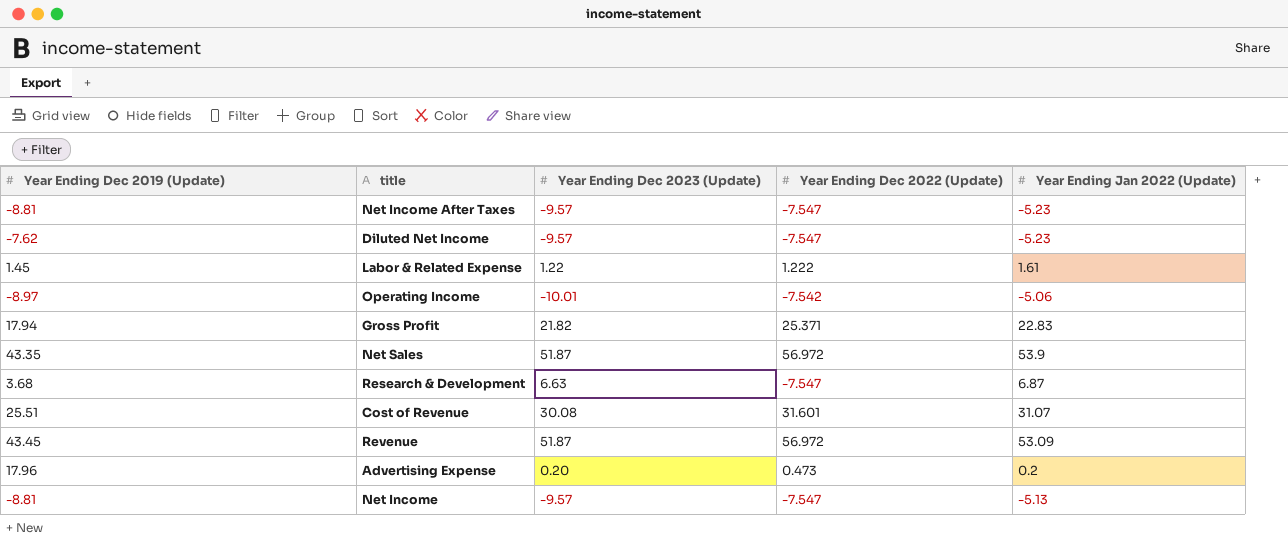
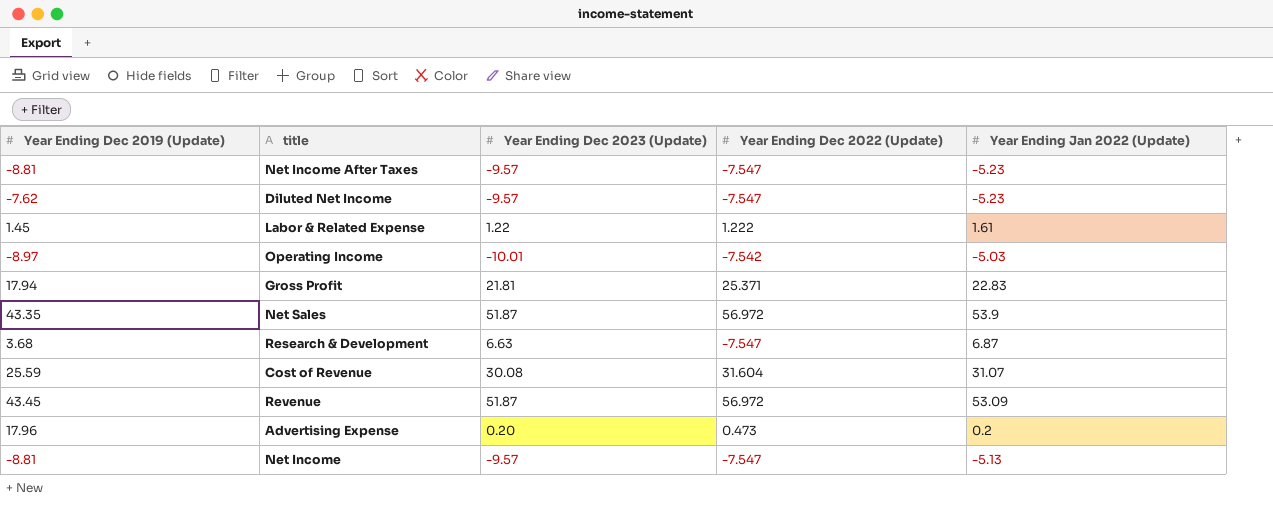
Operating Income | Year Ending Jan 2022 (Update): -5.06 -> -5.03
Gross Profit | Year Ending Dec 2023 (Update): 21.82 -> 21.81
Cost of Revenue | Year Ending Dec 2019 (Update): 25.51 -> 25.59
Cost of Revenue | Year Ending Dec 2022 (Update): 31.601 -> 31.604

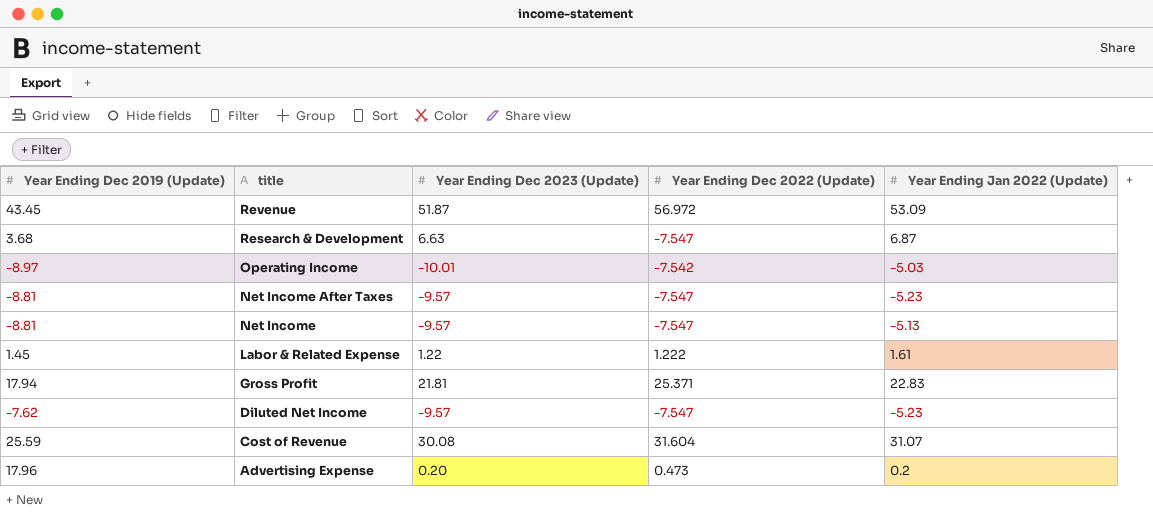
row order: none -> title descending
row Net Sales: 43.35 | 51.87 | 56.972 | 53.9 -> none

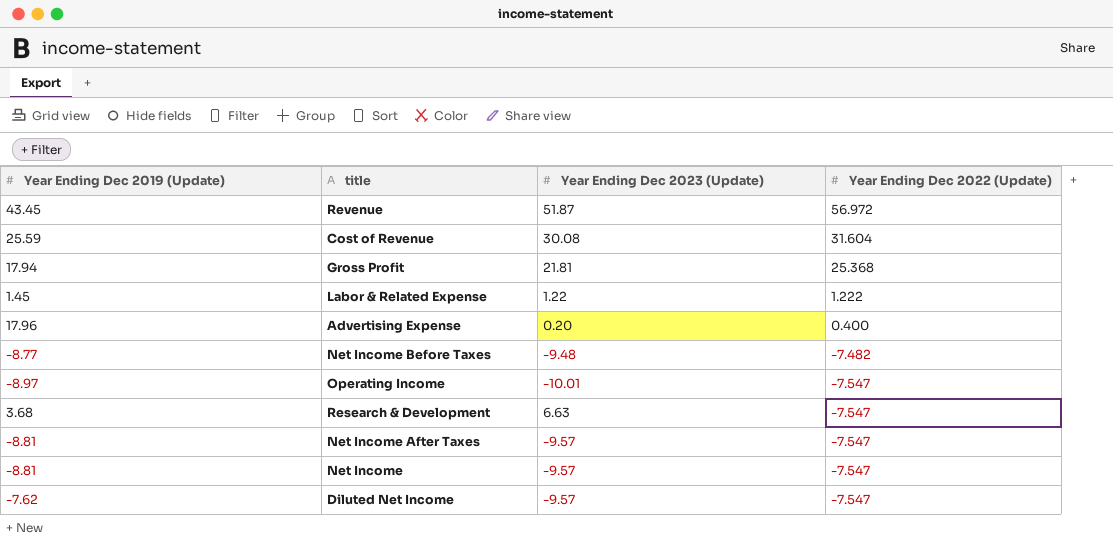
row order: title descending -> Year Ending Dec 2022 (Update) descending
column Year Ending Jan 2022 (Update) | position: 5 -> none
Gross Profit | Year Ending Dec 2022 (Update): 25.371 -> 25.368
Advertising Expense | Year Ending Dec 2022 (Update): 0.473 -> 0.400
row Net Income Before Taxes: none -> -8.77 | -9.48 | -7.482
Operating Income | Year Ending Dec 2022 (Update): -7.542 -> -7.547

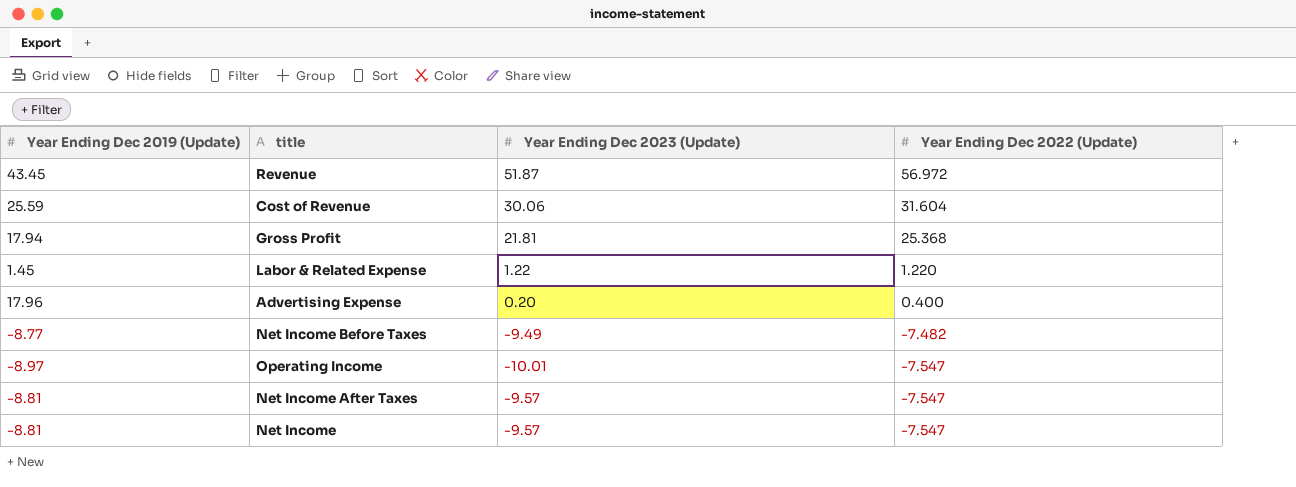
row Research & Development: 3.68 | 6.63 | -7.547 -> none
row Diluted Net Income: -7.62 | -9.57 | -7.547 -> none
Cost of Revenue | Year Ending Dec 2023 (Update): 30.08 -> 30.06
Labor & Related Expense | Year Ending Dec 2022 (Update): 1.222 -> 1.220
Net Income Before Taxes | Year Ending Dec 2023 (Update): -9.48 -> -9.49

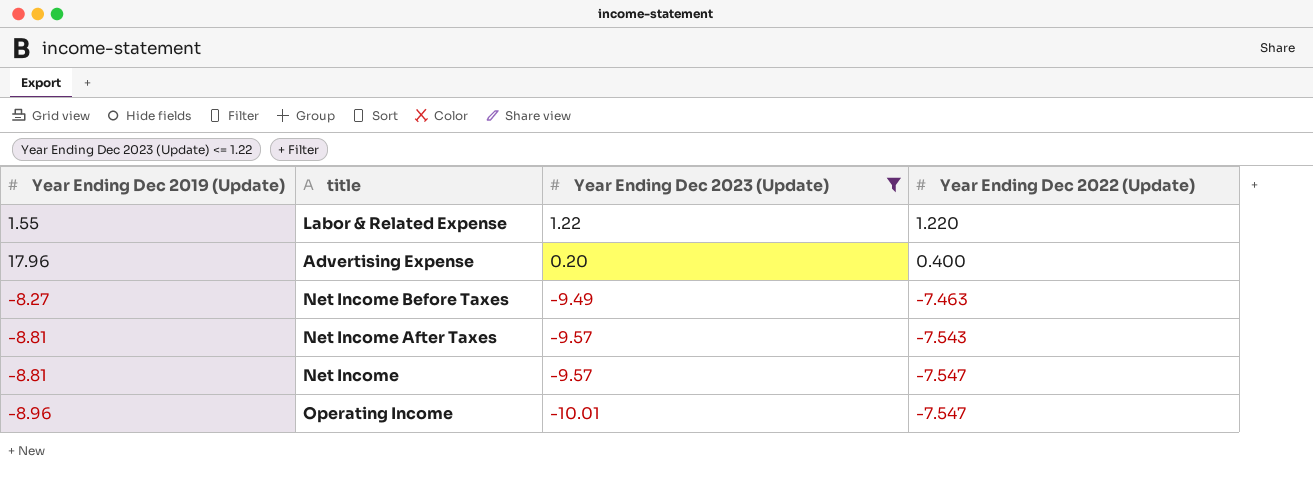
filter: none -> Year Ending Dec 2023 (Update) <= 1.22
row order: Year Ending Dec 2022 (Update) descending -> Year Ending Dec 2023 (Update) descending
Labor & Related Expense | Year Ending Dec 2019 (Update): 1.45 -> 1.55
Net Income Before Taxes | Year Ending Dec 2019 (Update): -8.77 -> -8.27
Net Income Before Taxes | Year Ending Dec 2022 (Update): -7.482 -> -7.463
Net Income After Taxes | Year Ending Dec 2022 (Update): -7.547 -> -7.543
Operating Income | Year Ending Dec 2019 (Update): -8.97 -> -8.96

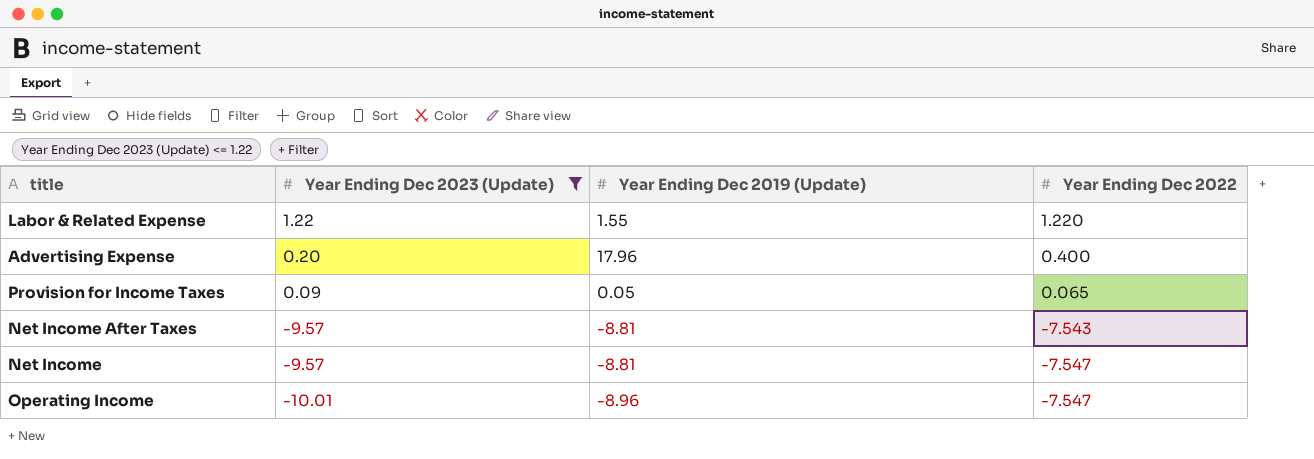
column Year Ending Dec 2019 (Update) | position: 1 -> 3
column name: Year Ending Dec 2022 (Update) -> Year Ending Dec 2022
row Net Income Before Taxes: -8.27 | -9.49 | -7.463 -> none
row Provision for Income Taxes: none -> 0.09 | 0.05 | 0.065

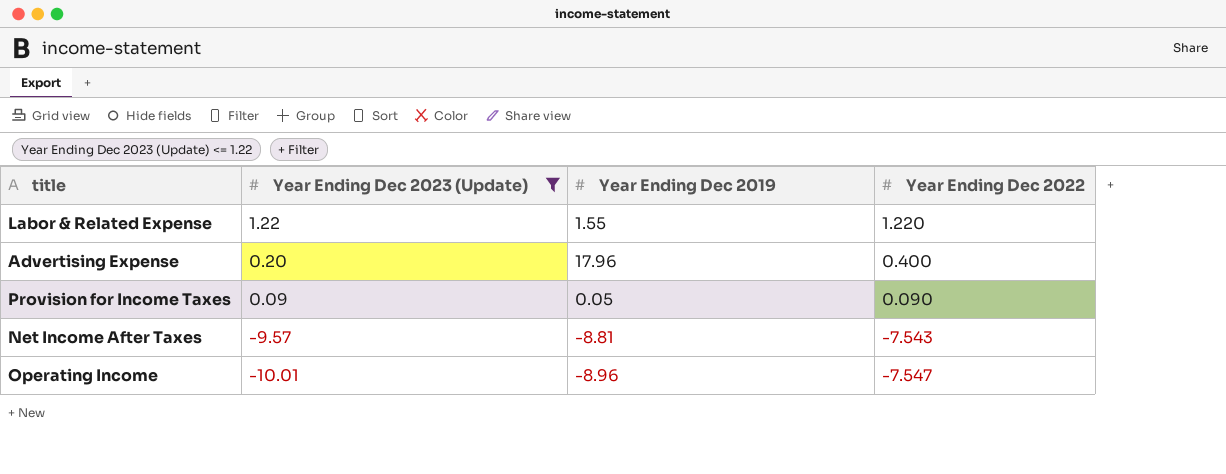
column name: Year Ending Dec 2019 (Update) -> Year Ending Dec 2019
row Net Income: -9.57 | -8.81 | -7.547 -> none
Provision for Income Taxes | Year Ending Dec 2022: 0.065 -> 0.090

